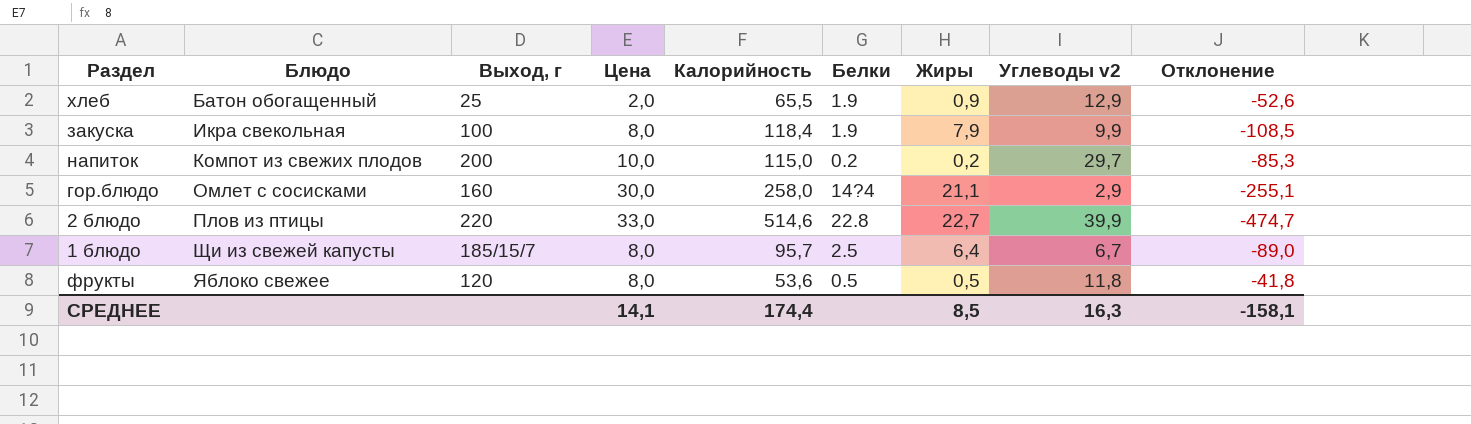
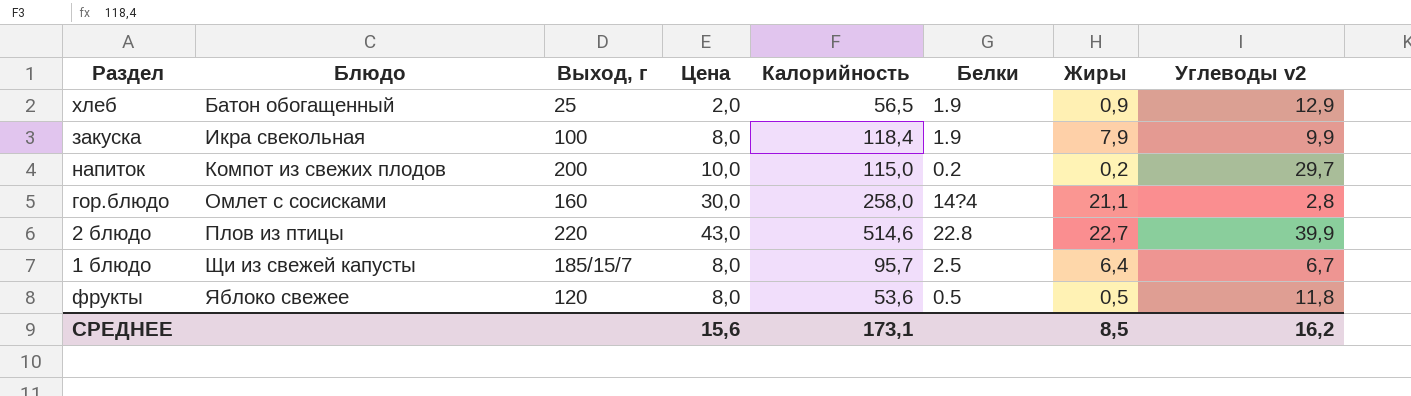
column Отклонение | formula: [Углеводы v2] - [Калорийность] -> none
хлеб | Калорийность: 65,5 -> 56,5
гор.блюдо | Углеводы v2: 2,9 -> 2,8
2 блюдо | Цена: 33,0 -> 43,0
СРЕДНЕЕ | Цена: 14,1 -> 15,6
СРЕДНЕЕ | Калорийность: 174,4 -> 173,1
СРЕДНЕЕ | Углеводы v2: 16,3 -> 16,2

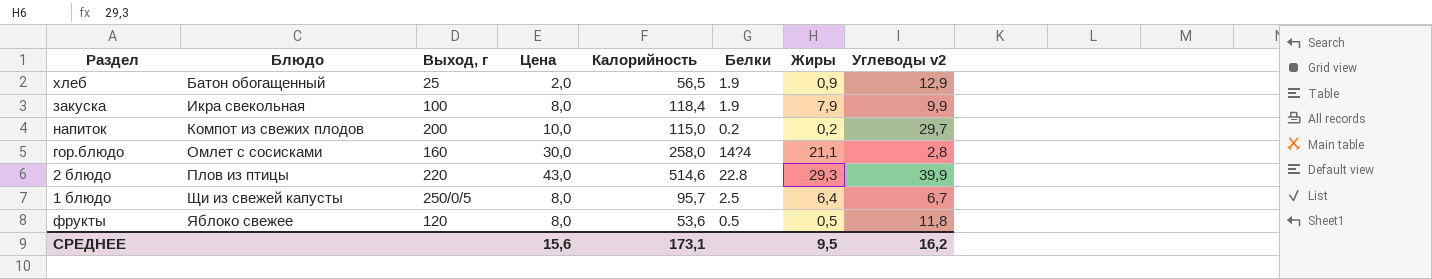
2 блюдо | Жиры: 22,7 -> 29,3
1 блюдо | Выход, г: 185/15/7 -> 250/0/5
СРЕДНЕЕ | Жиры: 8,5 -> 9,5

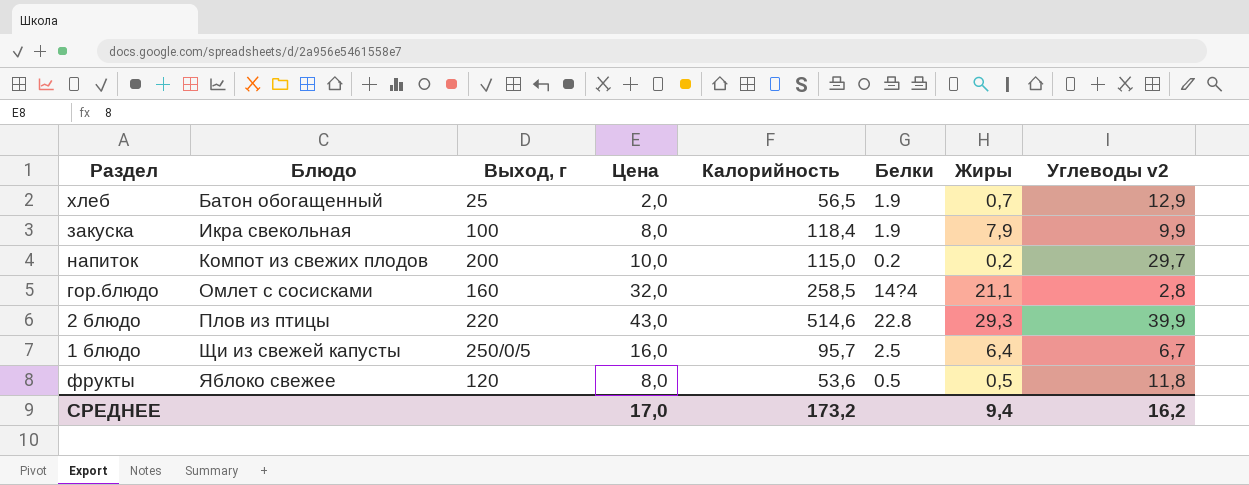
хлеб | Жиры: 0,9 -> 0,7
гор.блюдо | Цена: 30,0 -> 32,0
гор.блюдо | Калорийность: 258,0 -> 258,5
1 блюдо | Цена: 8,0 -> 16,0
СРЕДНЕЕ | Цена: 15,6 -> 17,0
СРЕДНЕЕ | Калорийность: 173,1 -> 173,2
СРЕДНЕЕ | Жиры: 9,5 -> 9,4

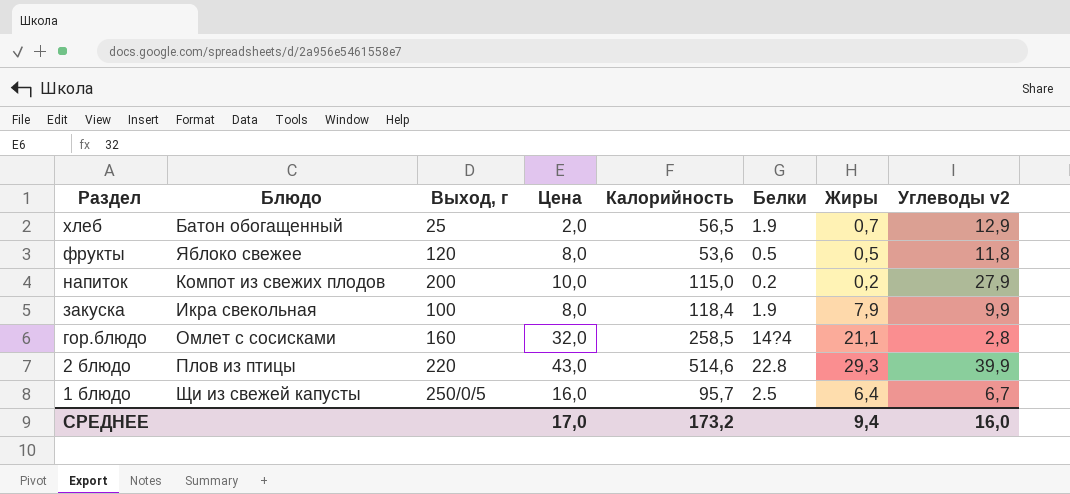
row order: Блюдо ascending -> Раздел descending
напиток | Углеводы v2: 29,7 -> 27,9
СРЕДНЕЕ | Углеводы v2: 16,2 -> 16,0

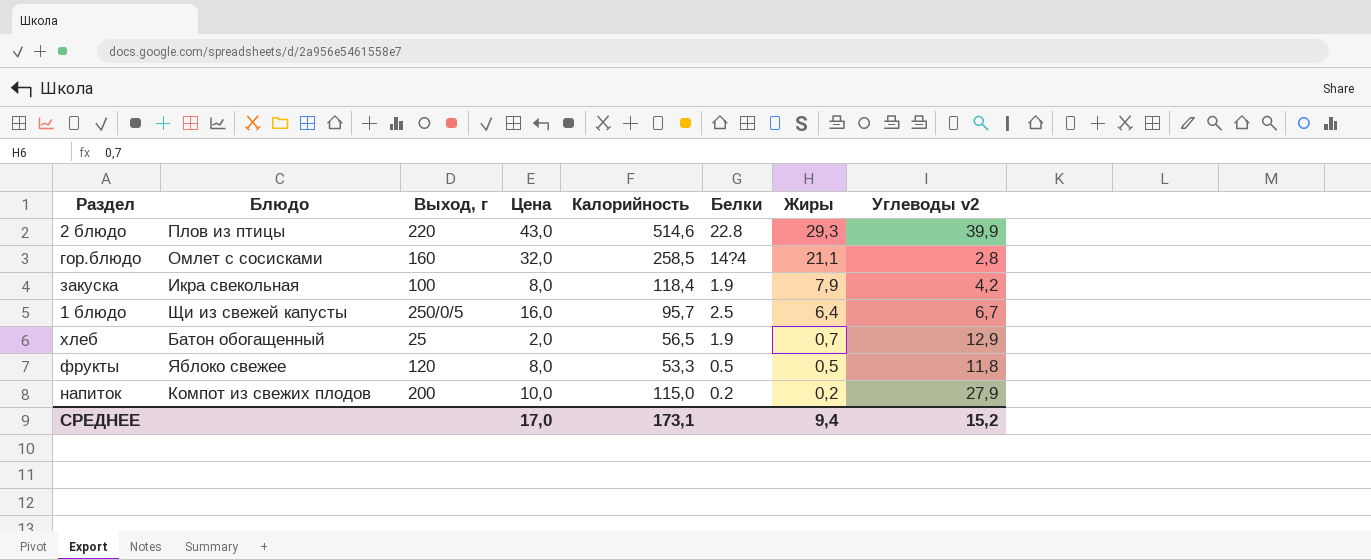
row order: Раздел descending -> Жиры descending
закуска | Углеводы v2: 9,9 -> 4,2
фрукты | Калорийность: 53,6 -> 53,3
СРЕДНЕЕ | Калорийность: 173,2 -> 173,1
СРЕДНЕЕ | Углеводы v2: 16,0 -> 15,2

